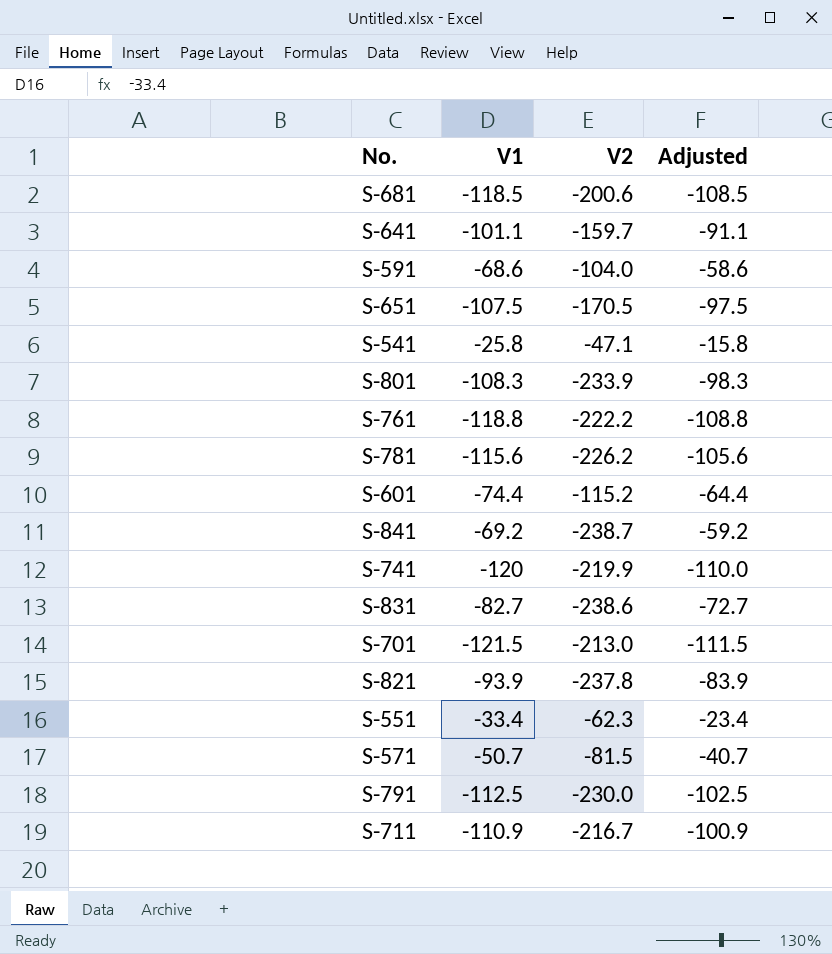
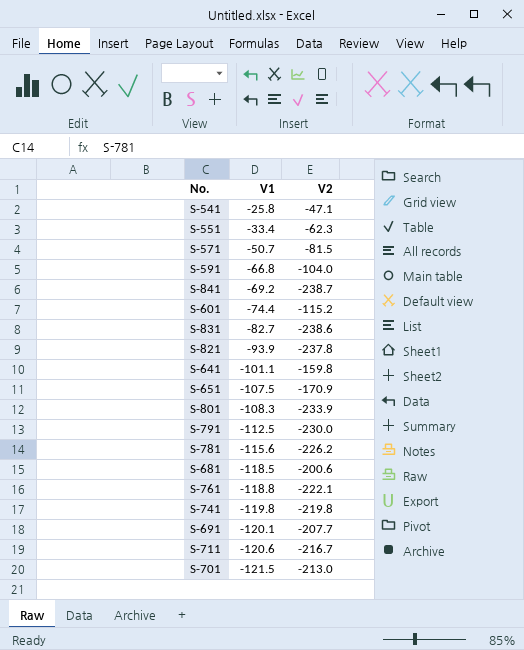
row order: none -> V1 descending
column Adjusted | formula: [V1] + 10 -> none
S-591 | V1: -68.6 -> -66.8
S-641 | V2: -159.7 -> -159.8
S-651 | V2: -170.5 -> -170.9
S-761 | V2: -222.2 -> -222.1
S-741 | V1: -120 -> -119.8
S-741 | V2: -219.9 -> -219.8
row S-691: none -> -120.1 | -207.7
S-711 | V1: -110.9 -> -120.6

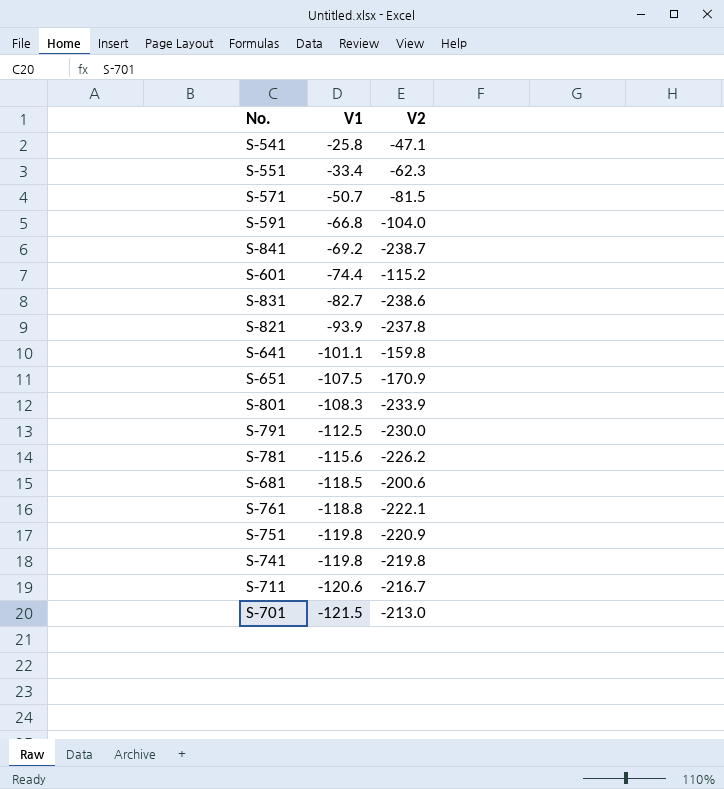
row S-691: -120.1 | -207.7 -> none
row S-751: none -> -119.8 | -220.9

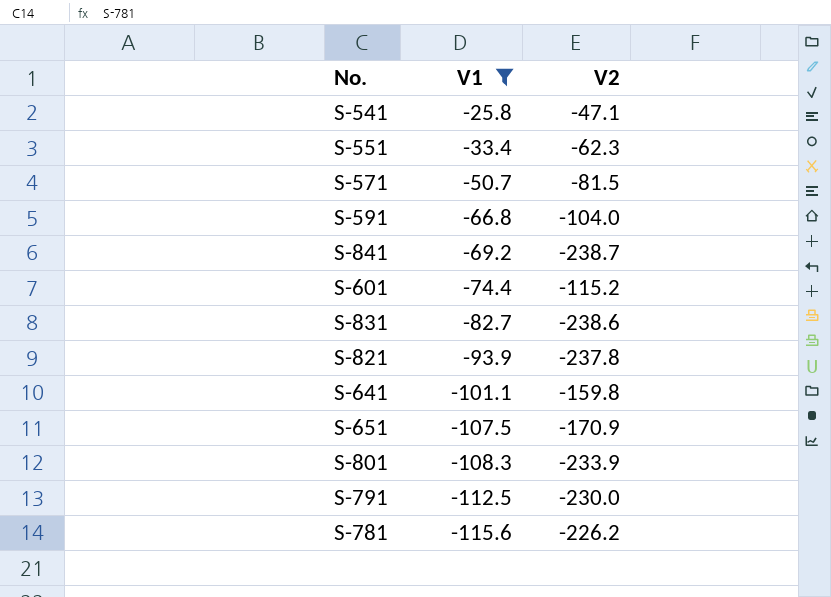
filter: none -> V1 >= -115.6

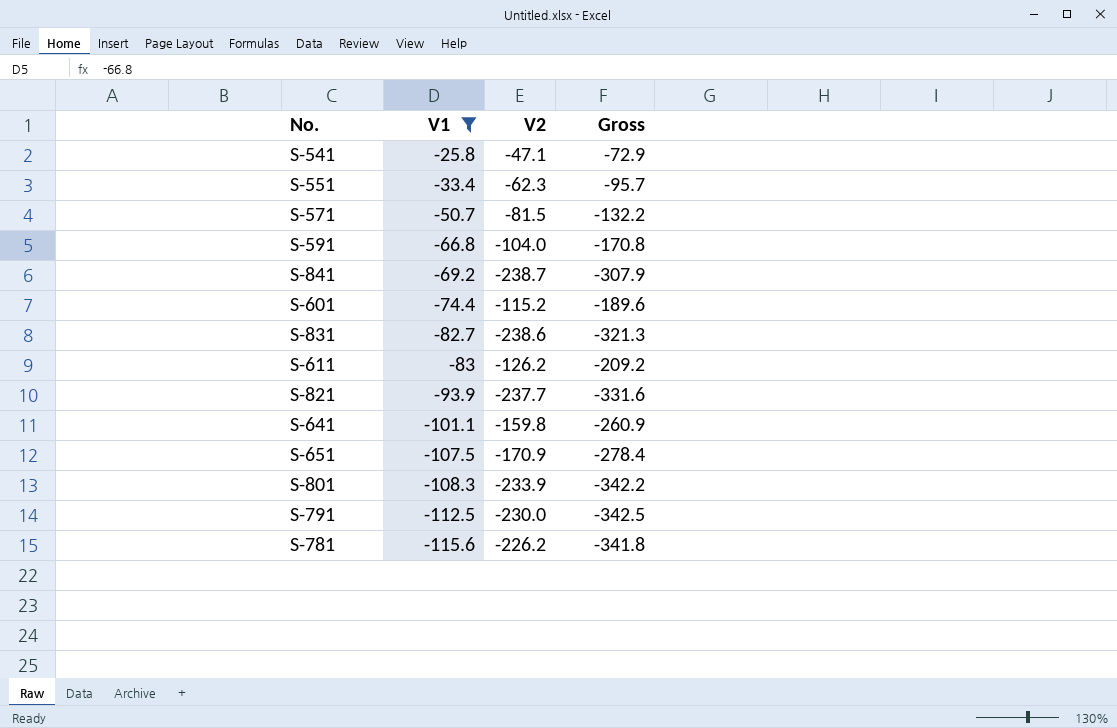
column Gross | formula: none -> [V1] + [V2]
row S-611: none -> -83 | -126.2 | -209.2
S-821 | V2: -237.8 -> -237.7

